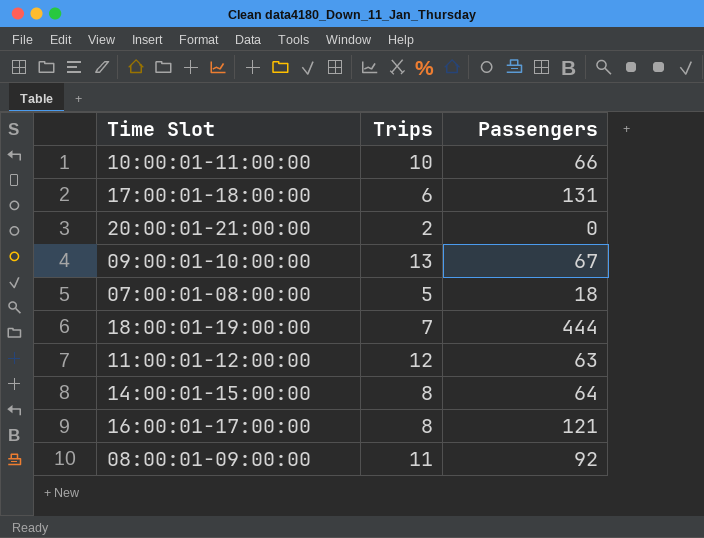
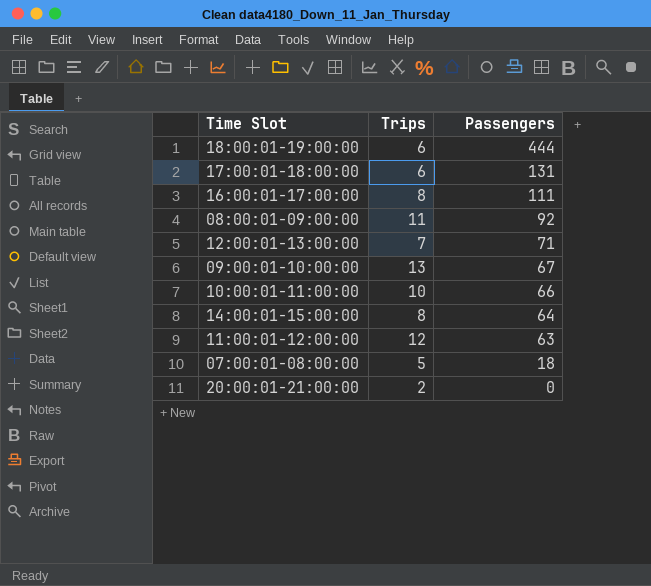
row order: none -> Passengers descending
18:00:01-19:00:00 | Trips: 7 -> 6
16:00:01-17:00:00 | Passengers: 121 -> 111
row 12:00:01-13:00:00: none -> 7 | 71

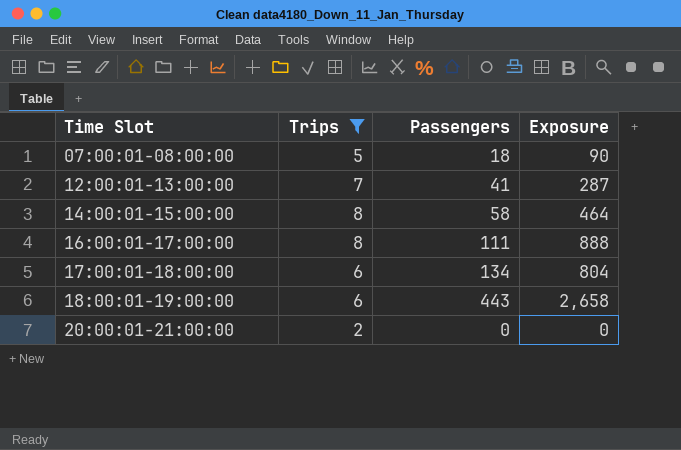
filter: none -> Trips <= 8
row order: Passengers descending -> Time Slot ascending
column Exposure | formula: none -> [Trips] * [Passengers]
12:00:01-13:00:00 | Passengers: 71 -> 41
14:00:01-15:00:00 | Passengers: 64 -> 58
17:00:01-18:00:00 | Passengers: 131 -> 134
18:00:01-19:00:00 | Passengers: 444 -> 443

